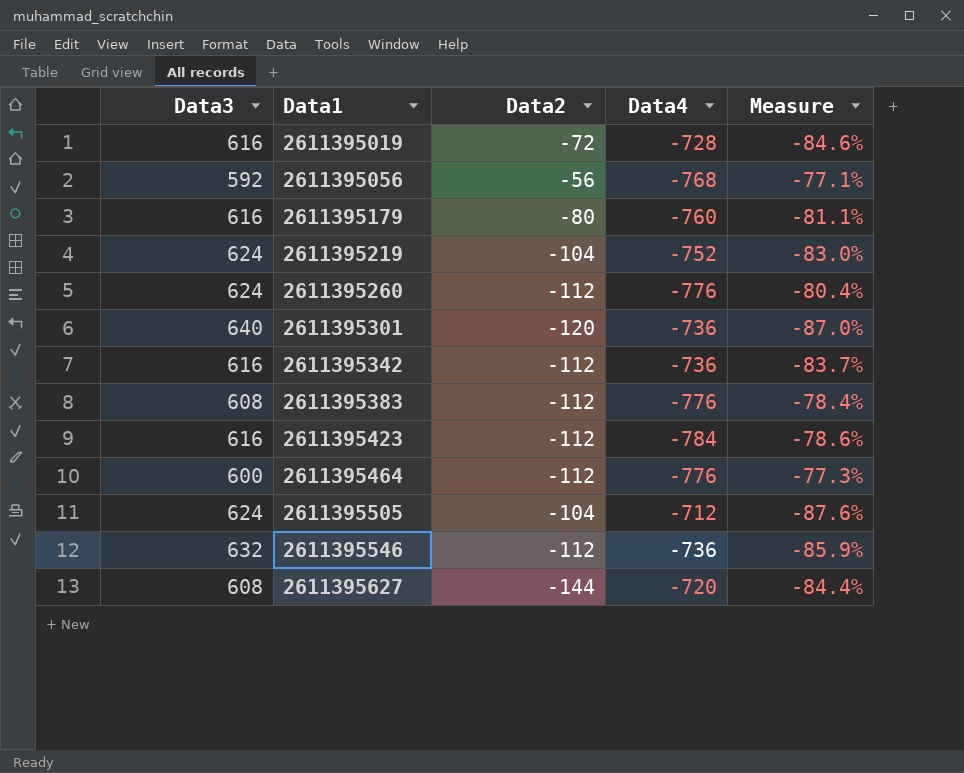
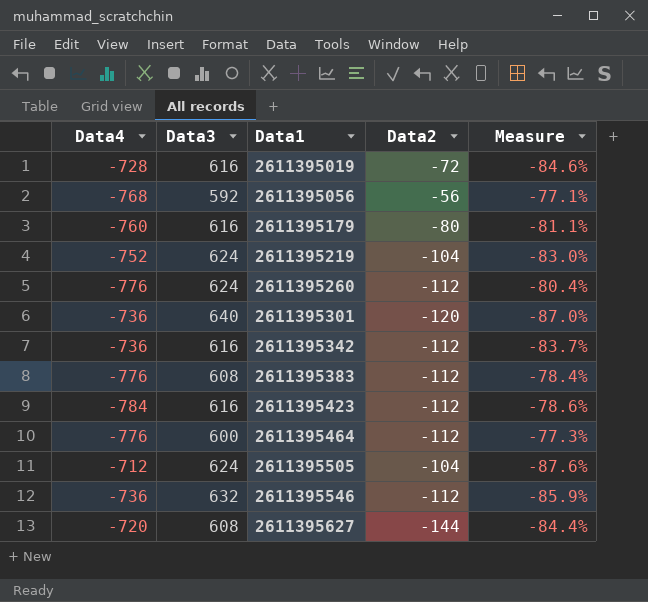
column Data4 | position: 4 -> 1

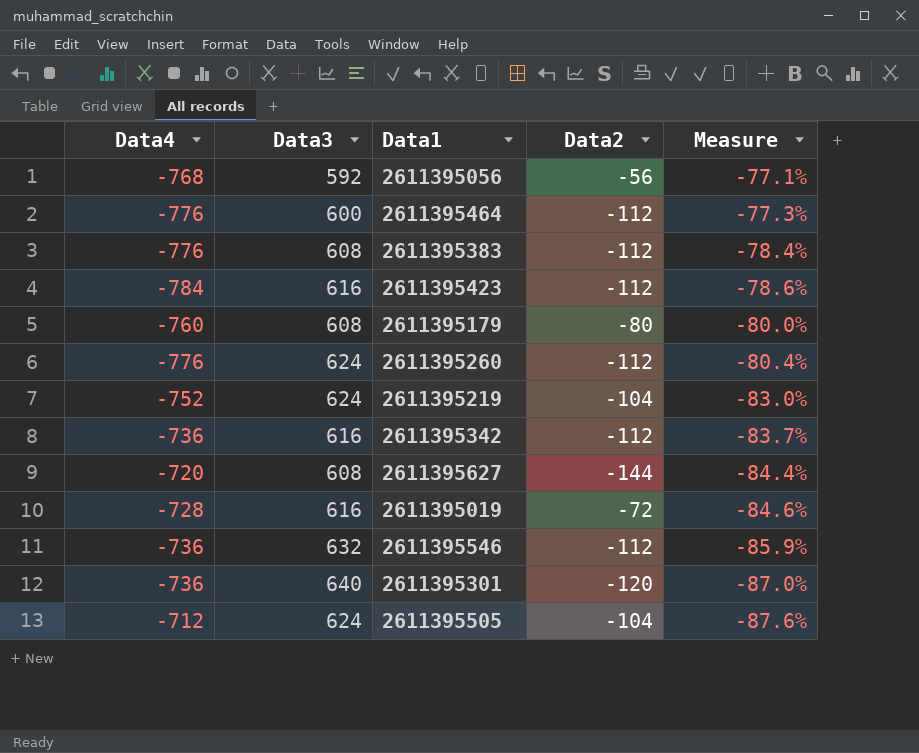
row order: Data1 ascending -> Measure descending
2611395179 | Data3: 616 -> 608
2611395179 | Measure: -81.1% -> -80.0%

